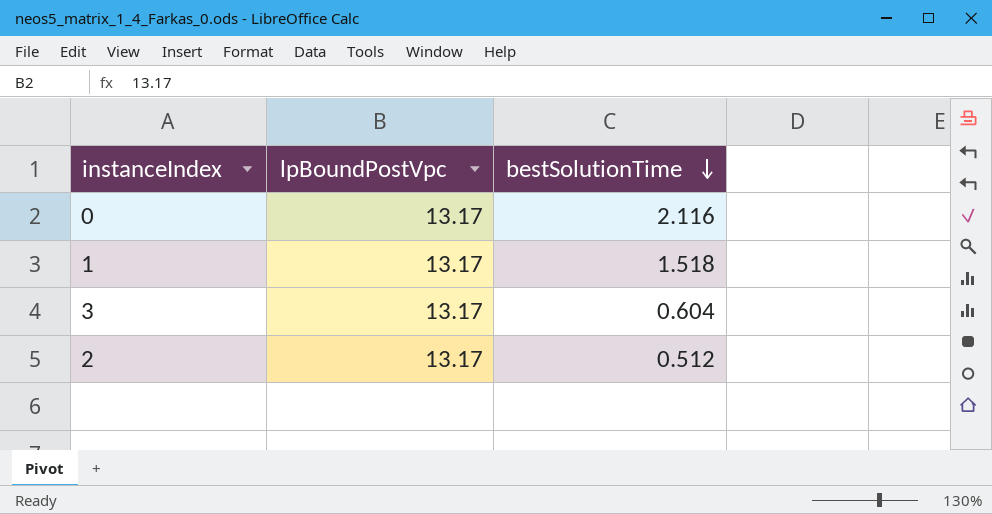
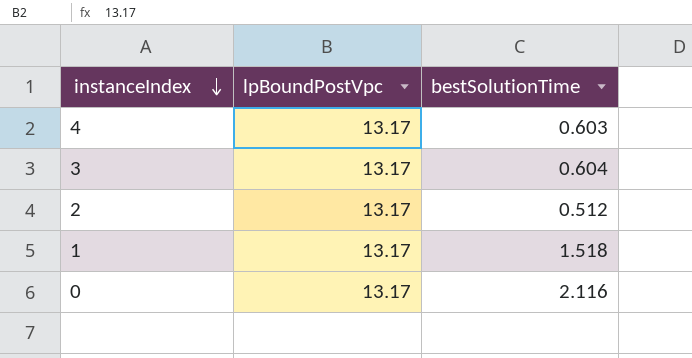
row order: bestSolutionTime descending -> instanceIndex descending
row 4: none -> 13.17 | 0.603

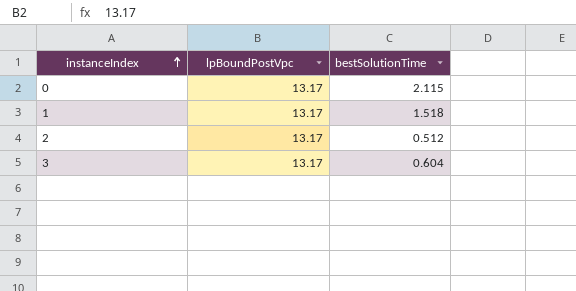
row order: instanceIndex descending -> instanceIndex ascending
row 4: 13.17 | 0.603 -> none
0 | bestSolutionTime: 2.116 -> 2.115

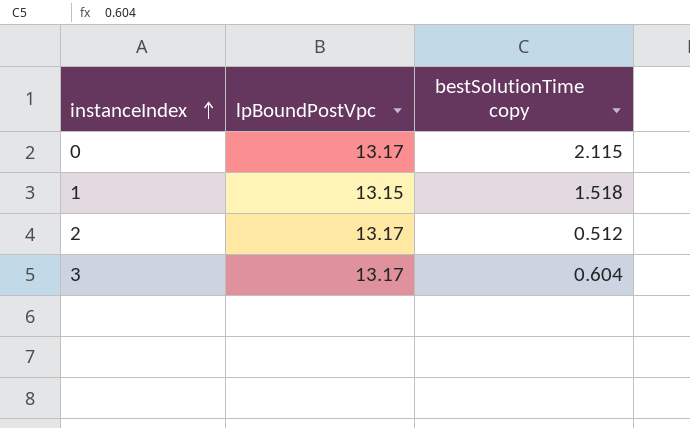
column name: bestSolutionTime -> bestSolutionTime copy
1 | lpBoundPostVpc: 13.17 -> 13.15

